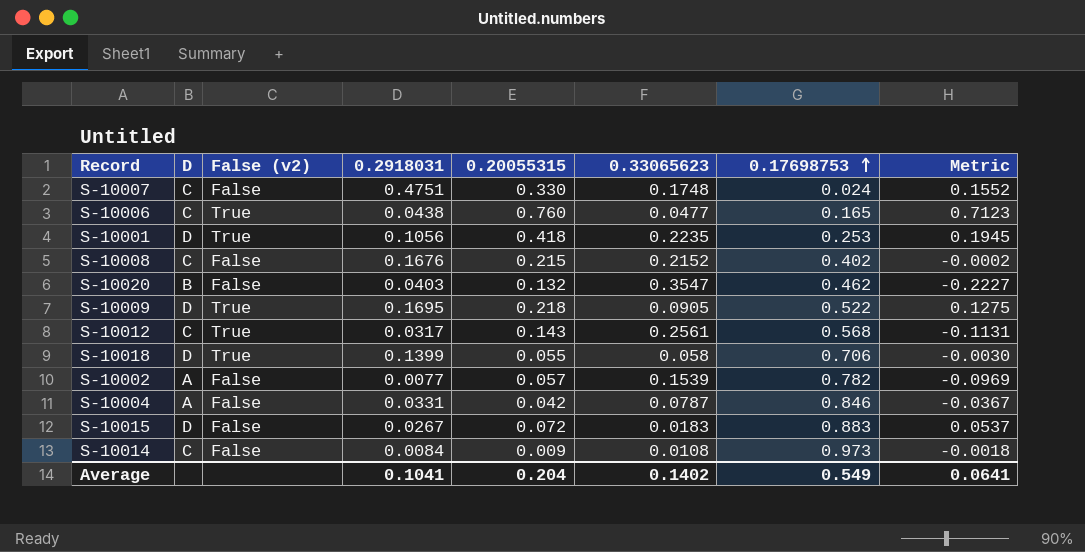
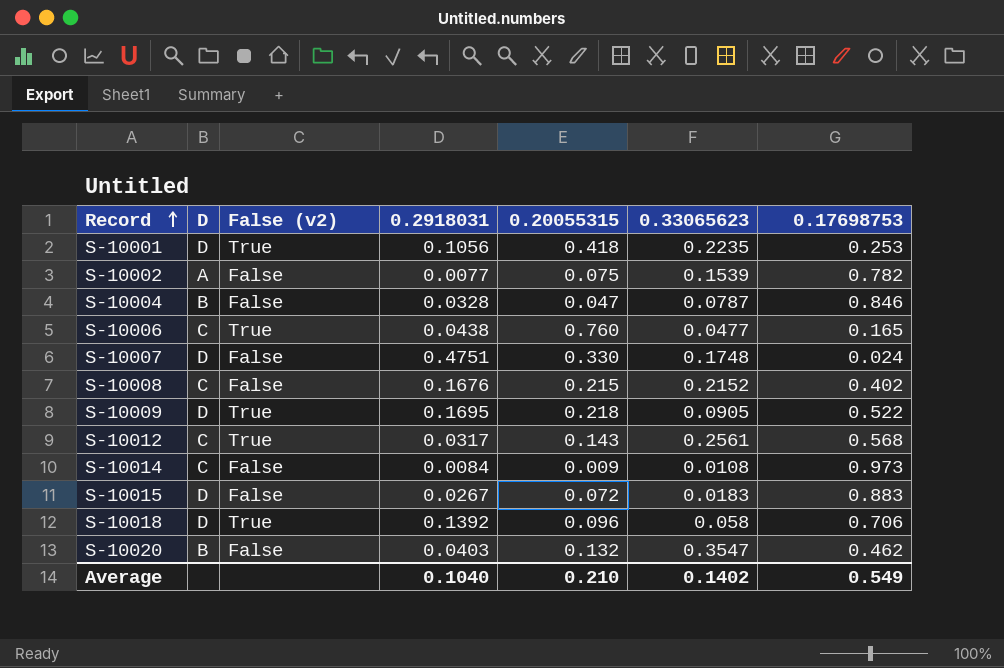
row order: 0.17698753 ascending -> Record ascending
column Metric | formula: [0.20055315] - [0.33065623] -> none
S-10002 | 0.20055315: 0.057 -> 0.075
S-10004 | D: A -> B
S-10004 | 0.2918031: 0.0331 -> 0.0328
S-10004 | 0.20055315: 0.042 -> 0.047
S-10007 | D: C -> D
S-10018 | 0.2918031: 0.1399 -> 0.1392
S-10018 | 0.20055315: 0.055 -> 0.096
Average | 0.2918031: 0.1041 -> 0.1040
Average | 0.20055315: 0.204 -> 0.210

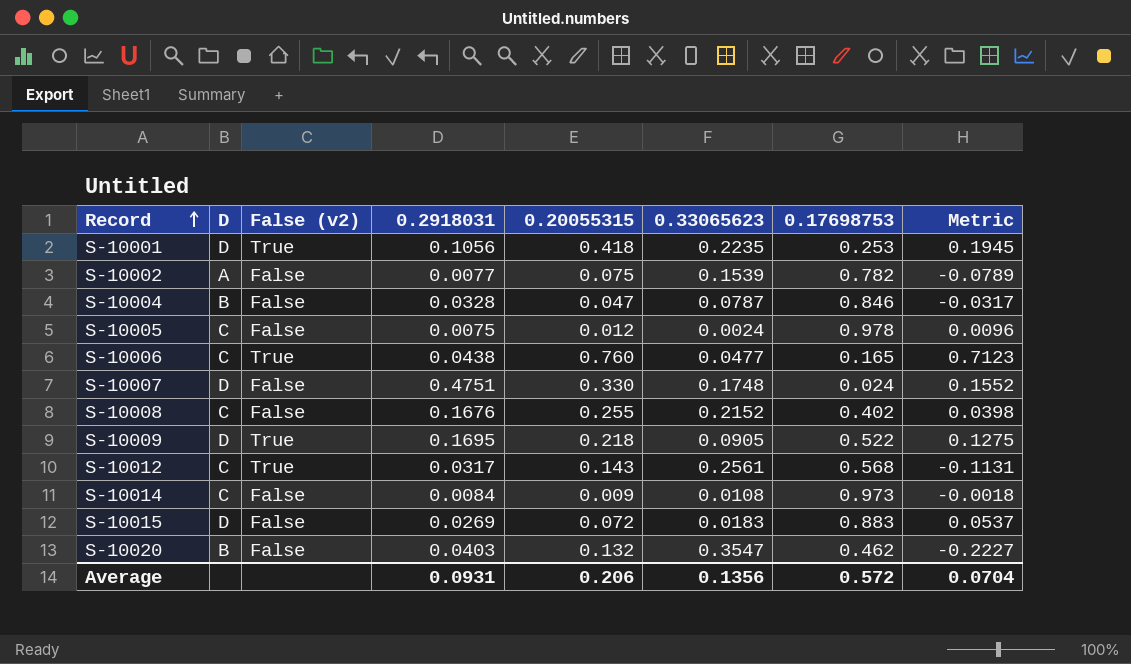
column Metric | formula: none -> [0.20055315] - [0.33065623]
row S-10018: D | True | 0.1392 | 0.096 | 0.058 | 0.706 -> none
row S-10005: none -> C | False | 0.0075 | 0.012 | 0.0024 | 0.978 | 0.0096
S-10008 | 0.20055315: 0.215 -> 0.255
S-10015 | 0.2918031: 0.0267 -> 0.0269
Average | 0.2918031: 0.1040 -> 0.0931
Average | 0.20055315: 0.210 -> 0.206
Average | 0.33065623: 0.1402 -> 0.1356
Average | 0.17698753: 0.549 -> 0.572

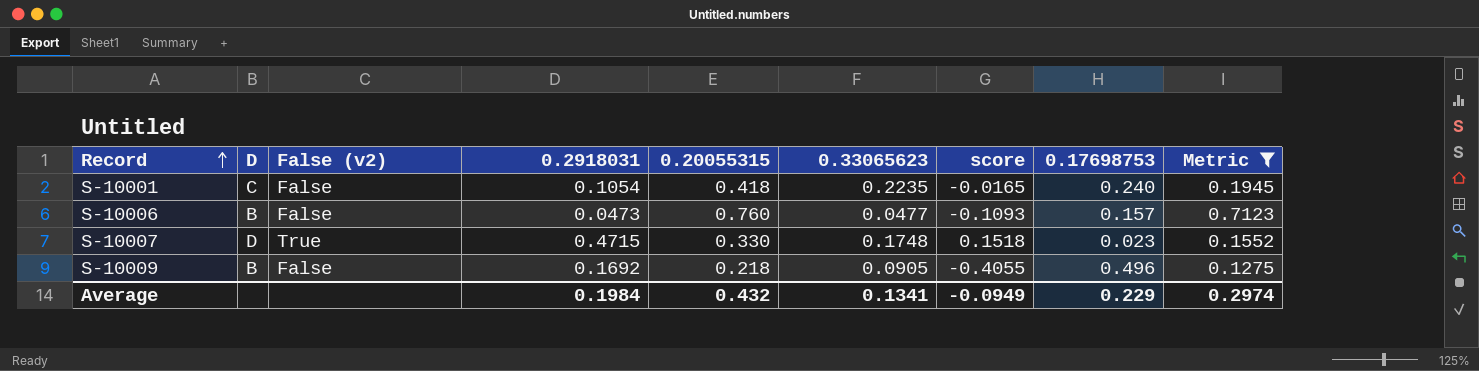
filter: none -> Metric >= 0.1275
column score | formula: none -> [0.33065623] - [0.17698753]
S-10001 | D: D -> C
S-10001 | False (v2): True -> False
S-10001 | 0.2918031: 0.1056 -> 0.1054
S-10001 | 0.17698753: 0.253 -> 0.240
S-10006 | D: C -> B
S-10006 | False (v2): True -> False
S-10006 | 0.2918031: 0.0438 -> 0.0473
S-10006 | 0.17698753: 0.165 -> 0.157
S-10007 | False (v2): False -> True
S-10007 | 0.2918031: 0.4751 -> 0.4715
S-10007 | 0.17698753: 0.024 -> 0.023
S-10009 | D: D -> B
S-10009 | False (v2): True -> False
S-10009 | 0.2918031: 0.1695 -> 0.1692
S-10009 | 0.17698753: 0.522 -> 0.496
Average | 0.2918031: 0.0931 -> 0.1984
Average | 0.20055315: 0.206 -> 0.432
Average | 0.33065623: 0.1356 -> 0.1341
Average | 0.17698753: 0.572 -> 0.229
Average | Metric: 0.0704 -> 0.2974

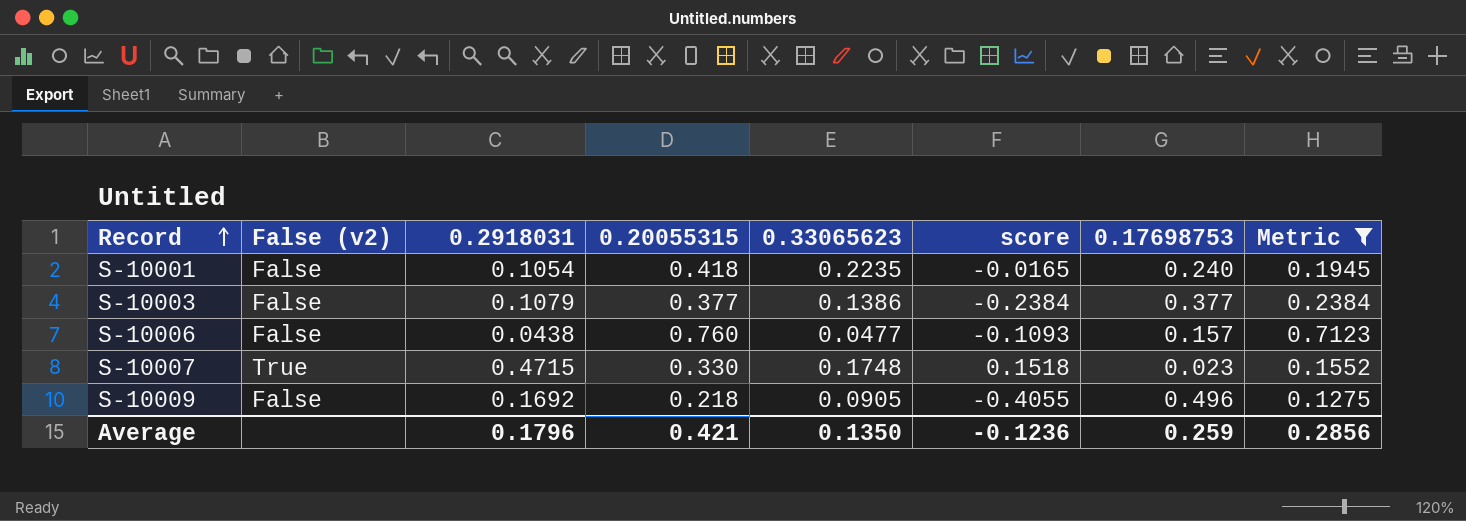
column D | position: 2 -> none
row S-10003: none -> False | 0.1079 | 0.377 | 0.1386 | -0.2384 | 0.377 | 0.2384
S-10006 | 0.2918031: 0.0473 -> 0.0438
Average | 0.2918031: 0.1984 -> 0.1796
Average | 0.20055315: 0.432 -> 0.421
Average | 0.33065623: 0.1341 -> 0.1350
Average | score: -0.0949 -> -0.1236
Average | 0.17698753: 0.229 -> 0.259
Average | Metric: 0.2974 -> 0.2856

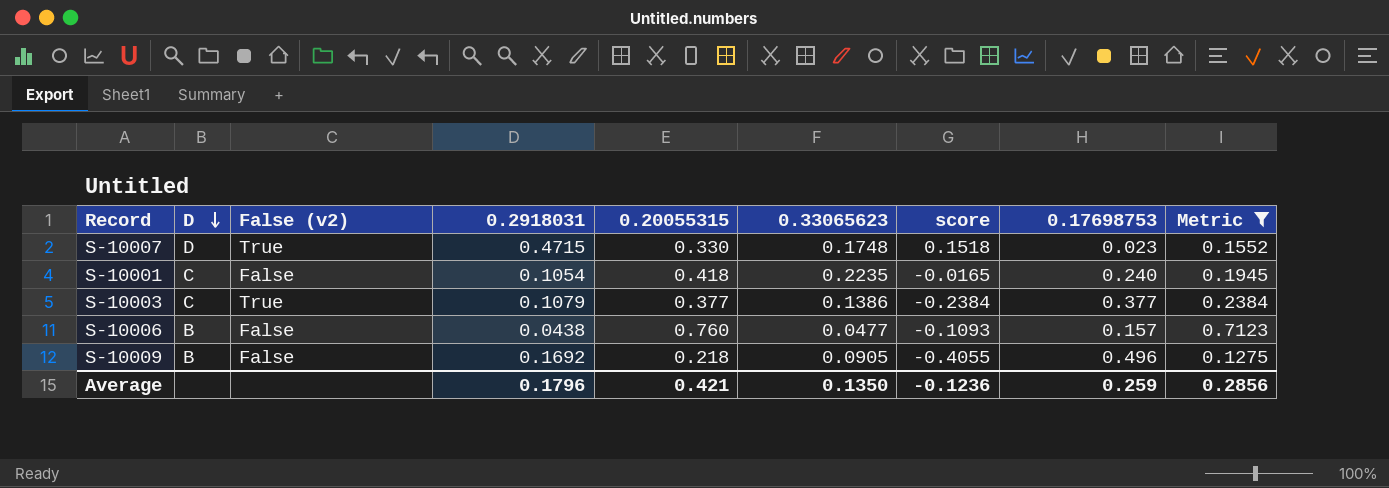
row order: Record ascending -> D descending
column D | position: none -> 2
S-10003 | False (v2): False -> True

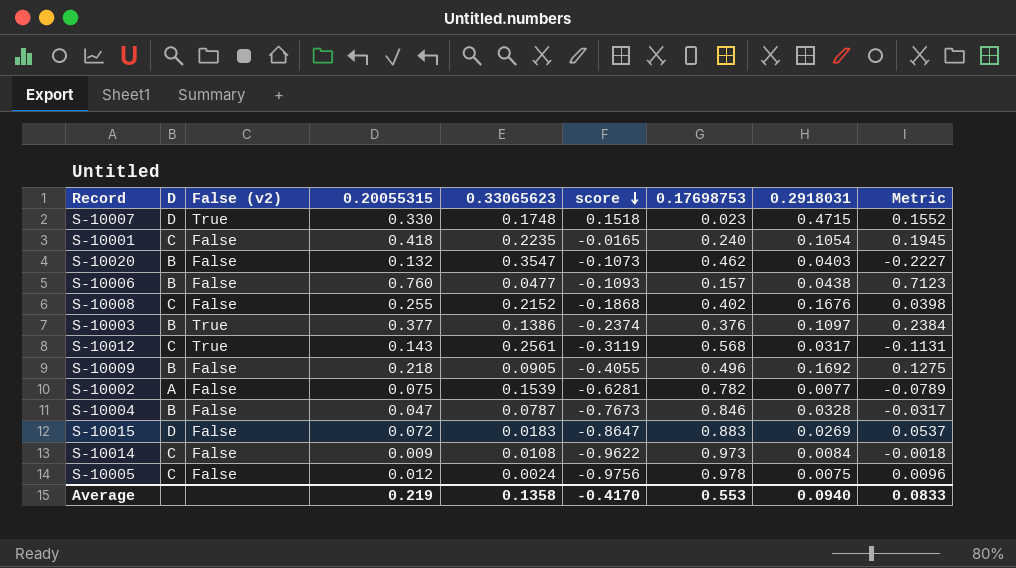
filter: Metric >= 0.1275 -> none
row order: D descending -> score descending
column 0.2918031 | position: 4 -> 8
S-10003 | D: C -> B
S-10003 | score: -0.2384 -> -0.2374
S-10003 | 0.17698753: 0.377 -> 0.376
S-10003 | 0.2918031: 0.1079 -> 0.1097
Average | 0.20055315: 0.421 -> 0.219
Average | 0.33065623: 0.1350 -> 0.1358
Average | score: -0.1236 -> -0.4170
Average | 0.17698753: 0.259 -> 0.553
Average | 0.2918031: 0.1796 -> 0.0940
Average | Metric: 0.2856 -> 0.0833

